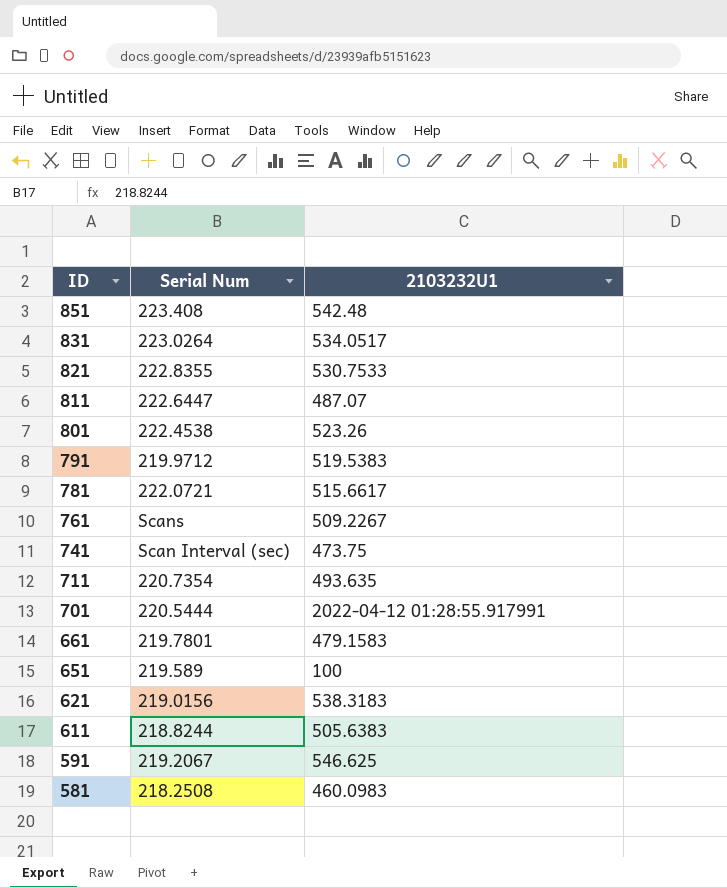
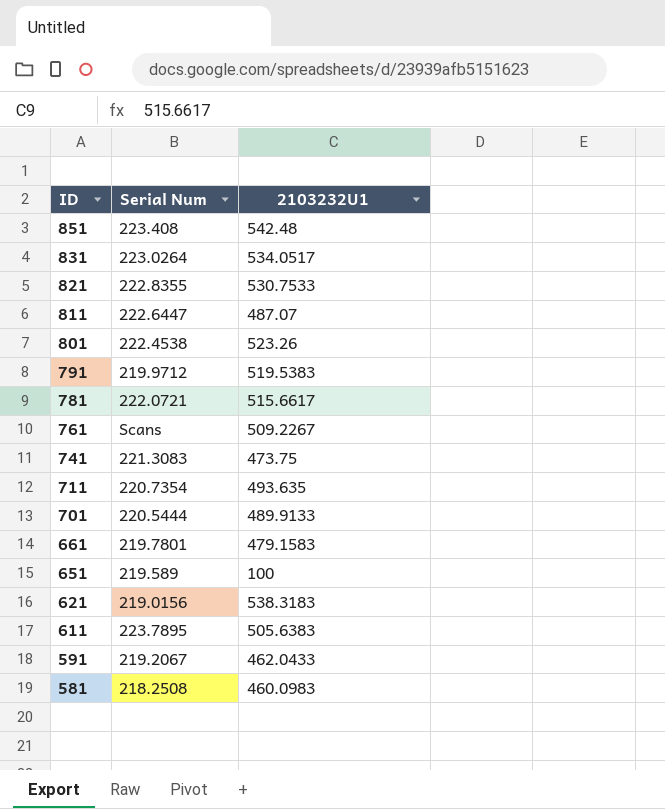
741 | Serial Num: Scan Interval (sec) -> 221.3083
701 | 2103232U1: 2022-04-12 01:28:55.917991 -> 489.9133
611 | Serial Num: 218.8244 -> 223.7895
591 | 2103232U1: 546.625 -> 462.0433

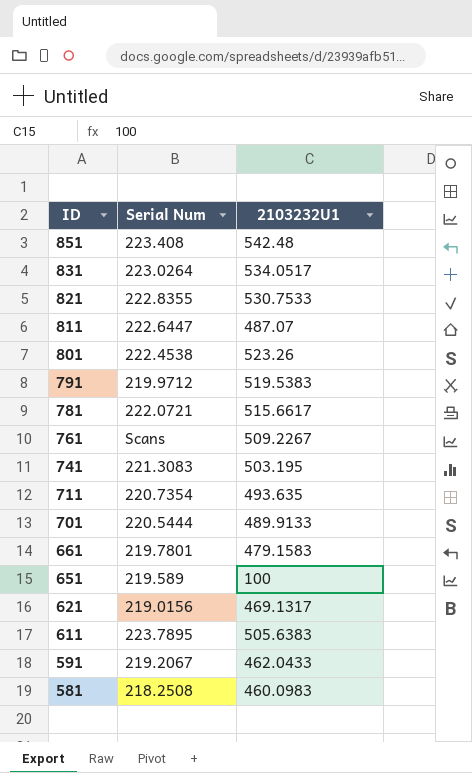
741 | 2103232U1: 473.75 -> 503.195
621 | 2103232U1: 538.3183 -> 469.1317

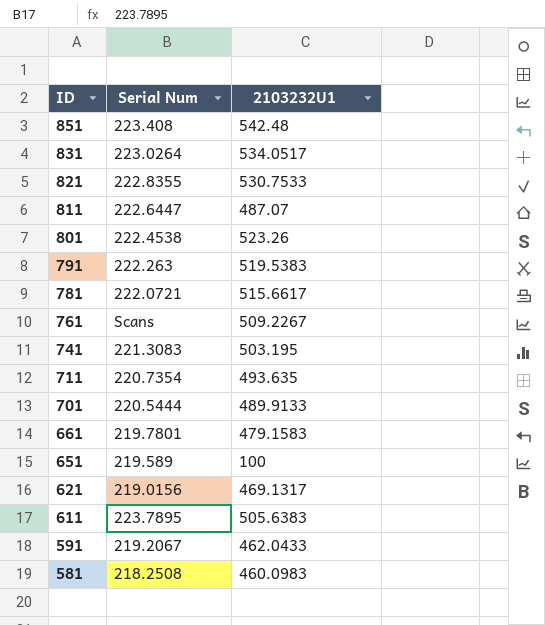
791 | Serial Num: 219.9712 -> 222.263

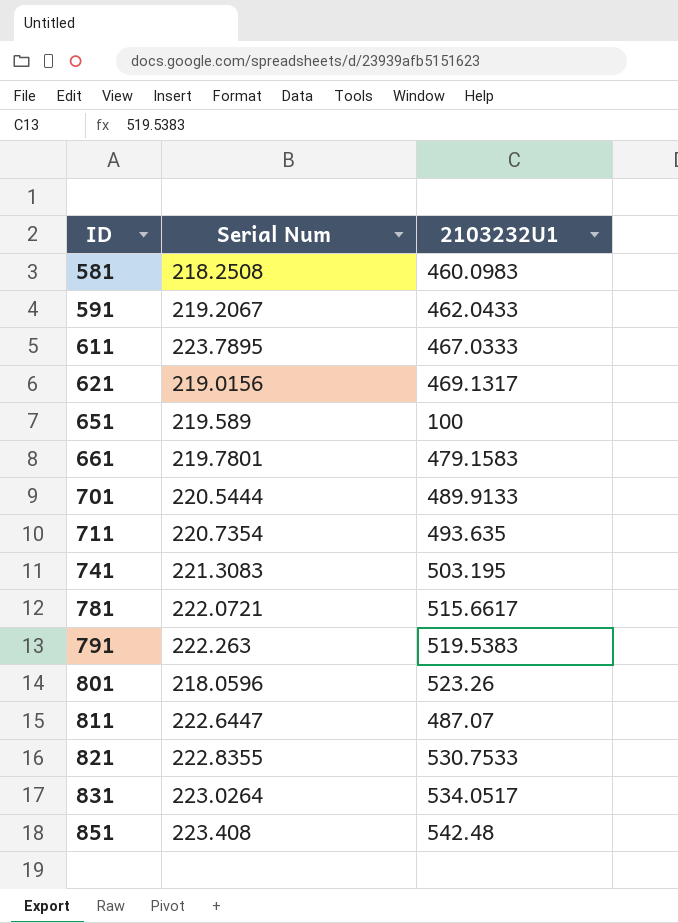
row order: ID descending -> ID ascending
row 761: Scans | 509.2267 -> none
611 | 2103232U1: 505.6383 -> 467.0333
801 | Serial Num: 222.4538 -> 218.0596

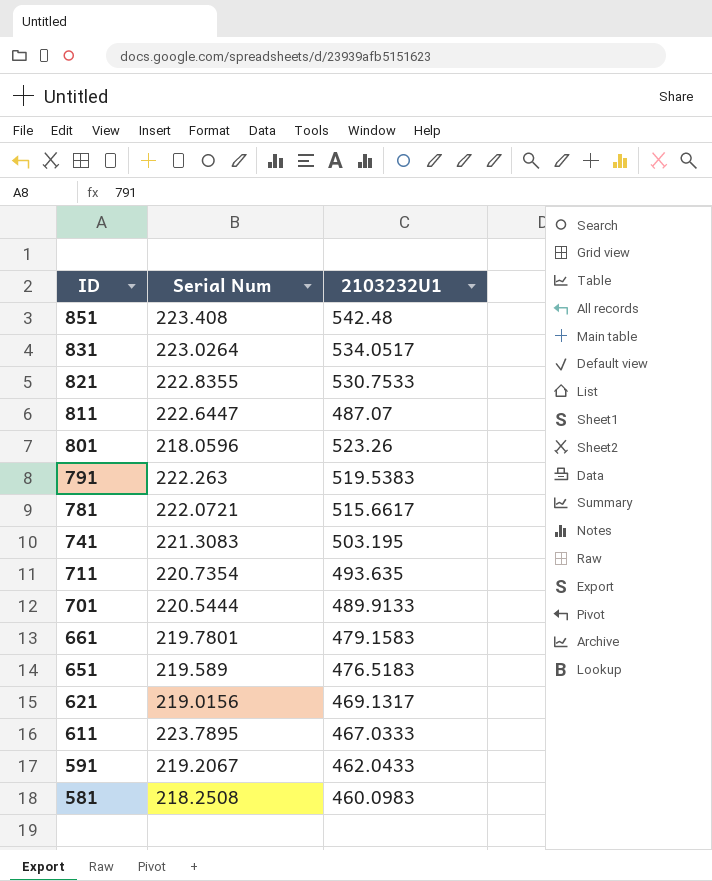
row order: ID ascending -> ID descending
651 | 2103232U1: 100 -> 476.5183

